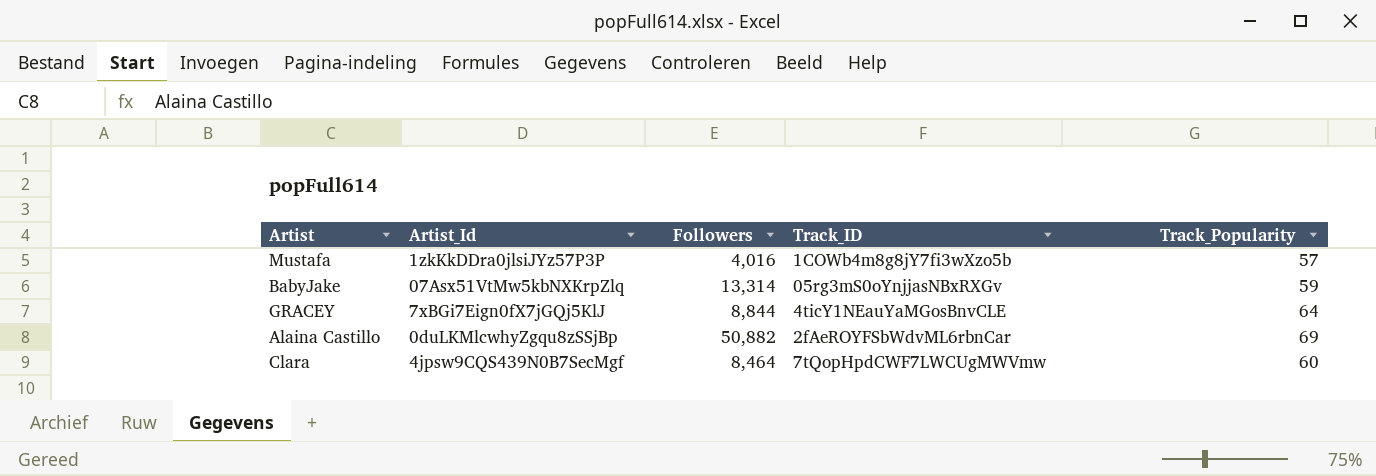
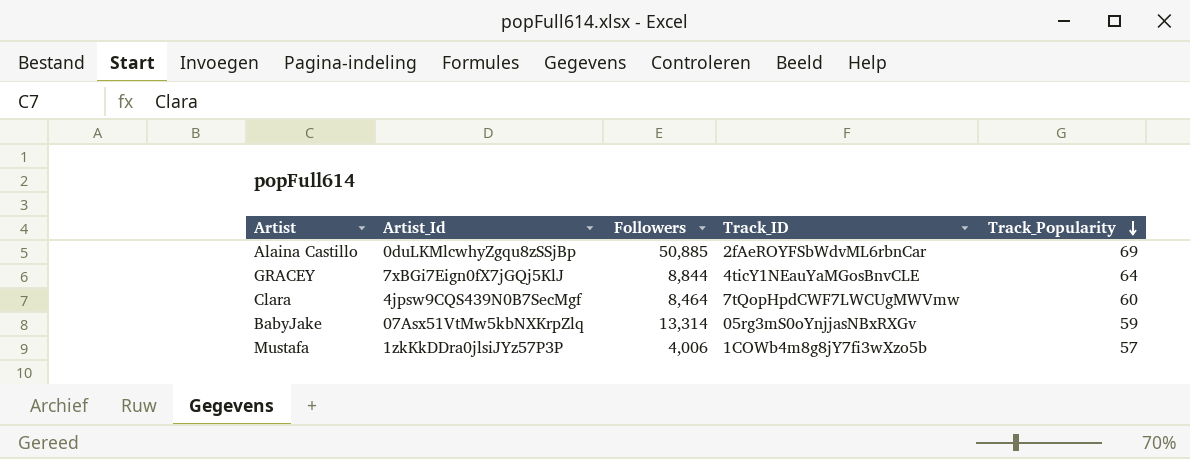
row order: none -> Track_Popularity descending
Alaina Castillo | Followers: 50,882 -> 50,885
Mustafa | Followers: 4,016 -> 4,006

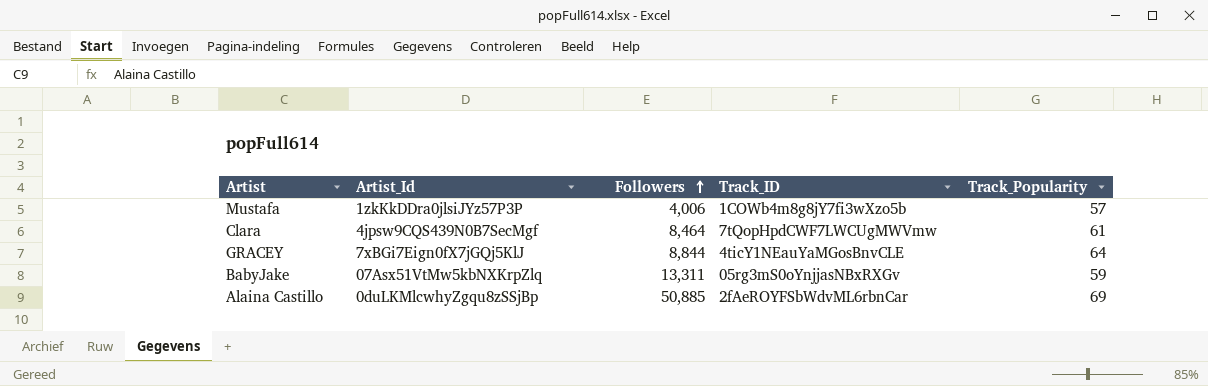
row order: Track_Popularity descending -> Followers ascending
Clara | Track_Popularity: 60 -> 61
BabyJake | Followers: 13,314 -> 13,311

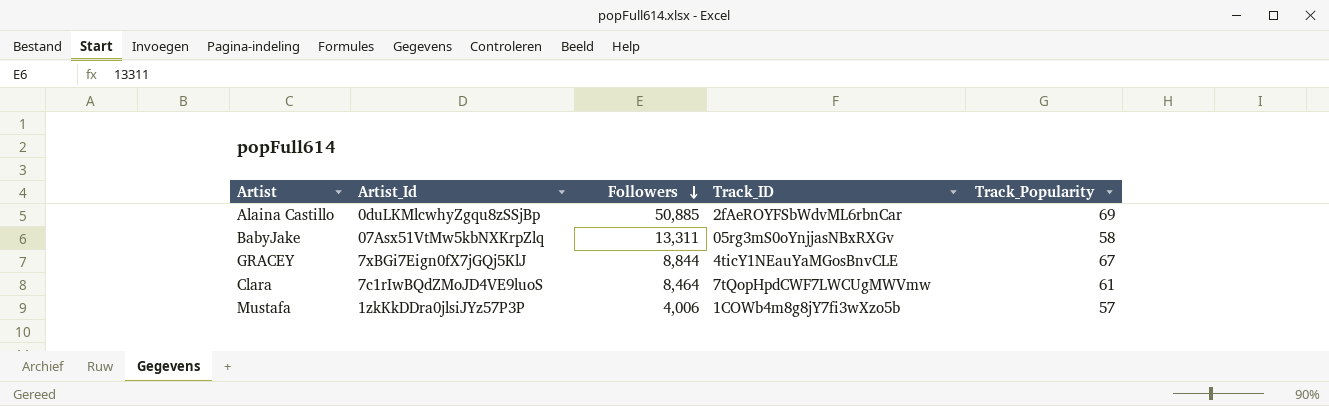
row order: Followers ascending -> Followers descending
BabyJake | Track_Popularity: 59 -> 58
GRACEY | Track_Popularity: 64 -> 67
Clara | Artist_Id: 4jpsw9CQS439N0B7SecMgf -> 7c1rIwBQdZMoJD4VE9luoS

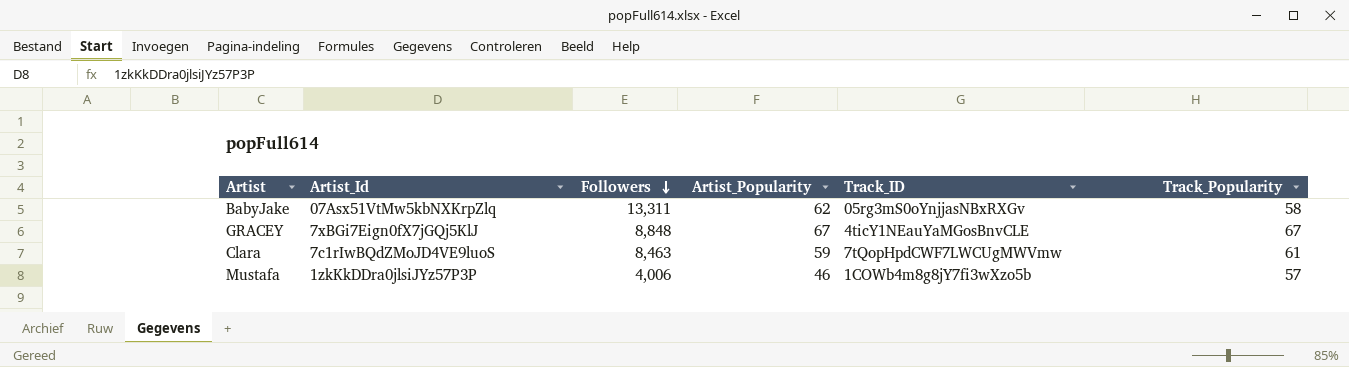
column Artist_Popularity | position: none -> 4
row Alaina Castillo: 0duLKMlcwhyZgqu8zSSjBp | 50,885 | 2fAeROYFSbWdvML6rbnCar | 69 -> none
GRACEY | Followers: 8,844 -> 8,848
Clara | Followers: 8,464 -> 8,463

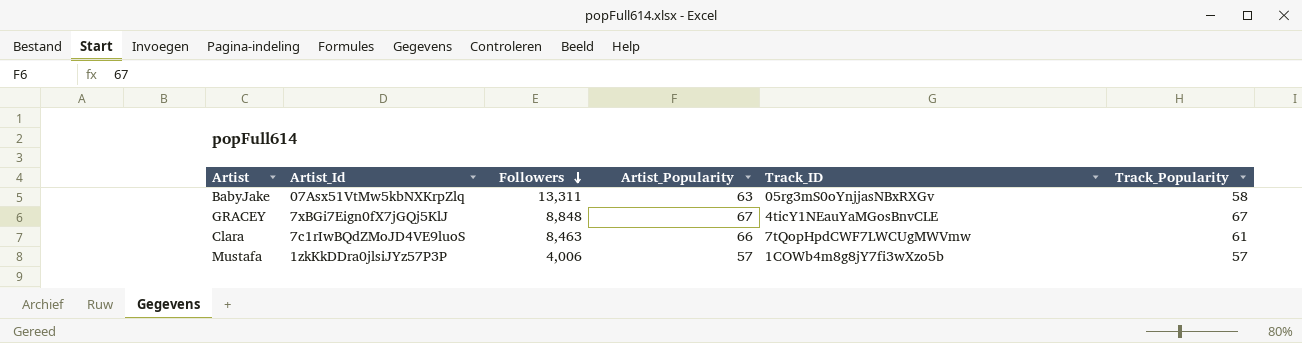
BabyJake | Artist_Popularity: 62 -> 63
Clara | Artist_Popularity: 59 -> 66
Mustafa | Artist_Popularity: 46 -> 57

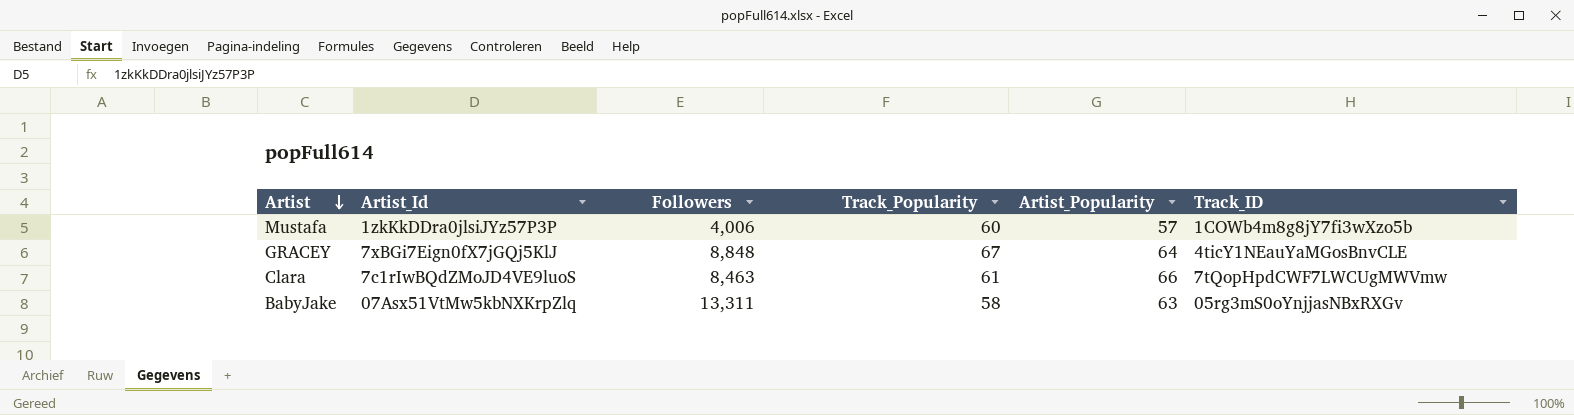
row order: Followers descending -> Artist descending
column Track_Popularity | position: 6 -> 4
Mustafa | Track_Popularity: 57 -> 60
GRACEY | Artist_Popularity: 67 -> 64

